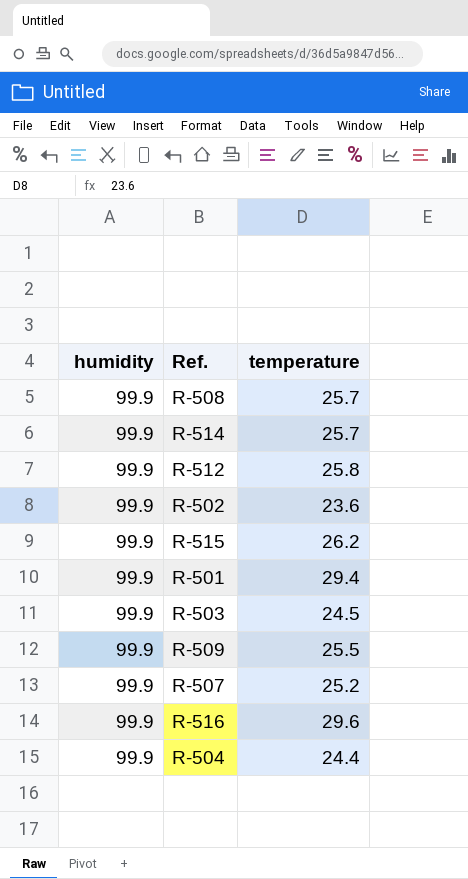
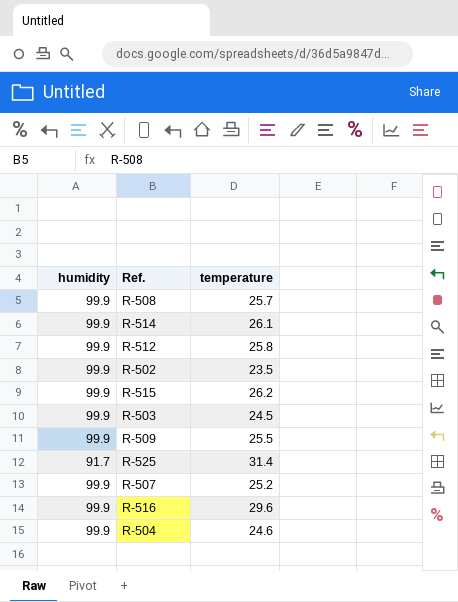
row R-501: 99.9 | 29.4 -> none
R-514 | temperature: 25.7 -> 26.1
R-502 | temperature: 23.6 -> 23.5
row R-525: none -> 91.7 | 31.4
R-504 | temperature: 24.4 -> 24.6

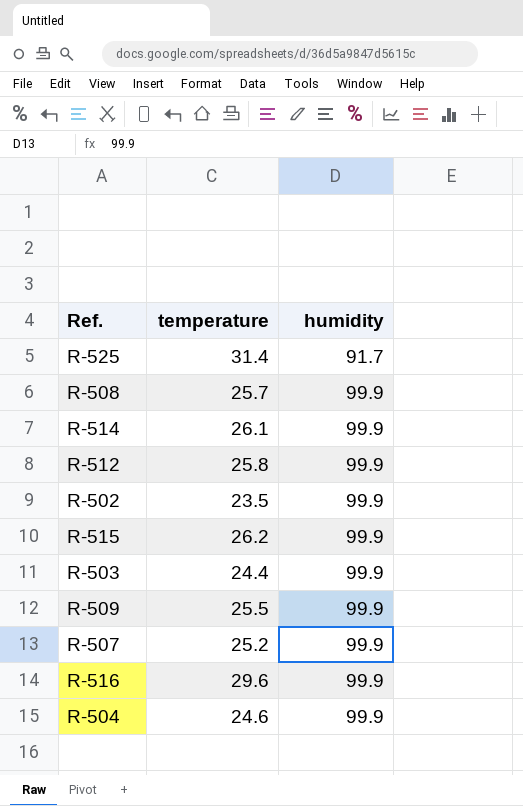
row order: none -> humidity ascending
column humidity | position: 1 -> 3
R-503 | temperature: 24.5 -> 24.4

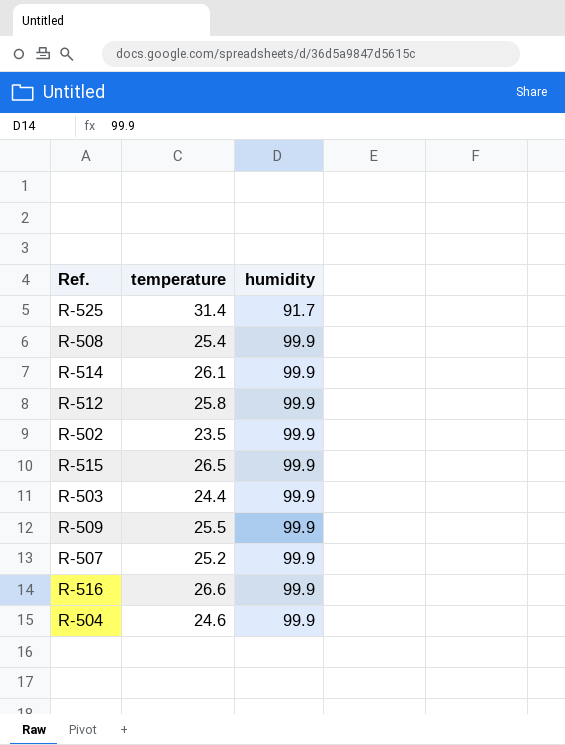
R-508 | temperature: 25.7 -> 25.4
R-515 | temperature: 26.2 -> 26.5
R-516 | temperature: 29.6 -> 26.6

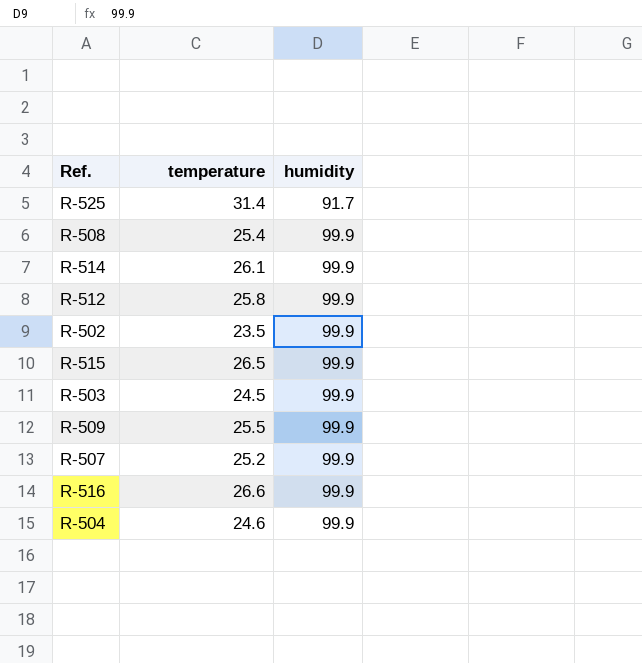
R-503 | temperature: 24.4 -> 24.5

